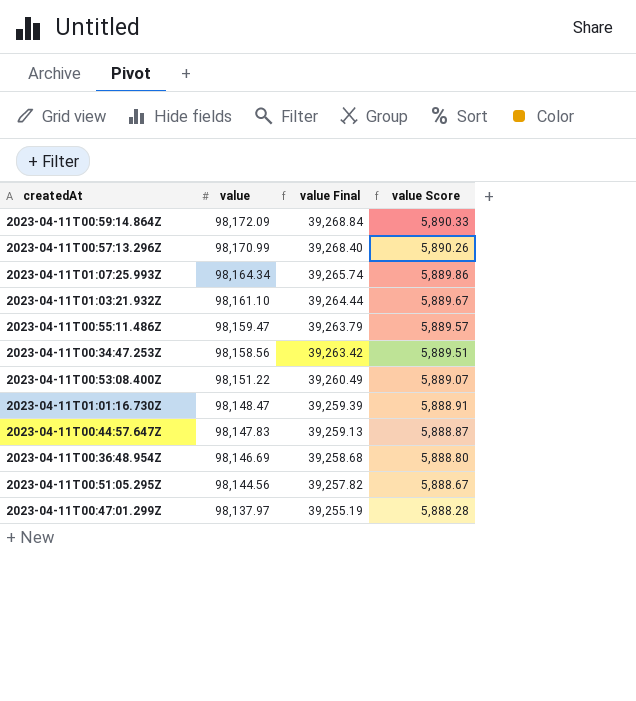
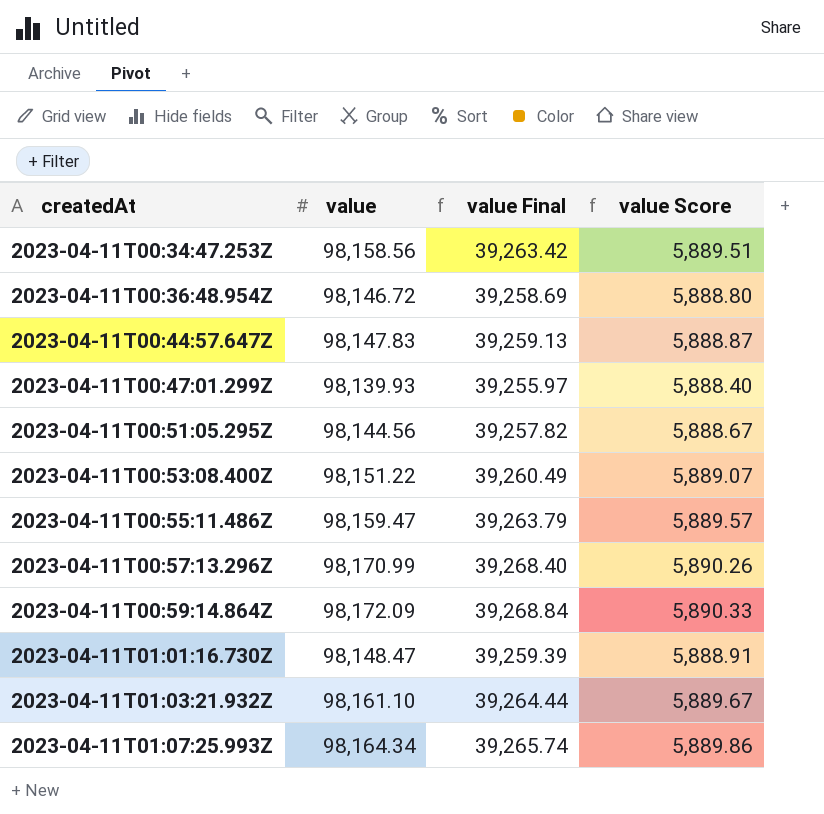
row order: value descending -> createdAt ascending
2023-04-11T00:36:48.954Z | value: 98,146.69 -> 98,146.72
2023-04-11T00:36:48.954Z | value Final: 39,258.68 -> 39,258.69
2023-04-11T00:47:01.299Z | value: 98,137.97 -> 98,139.93
2023-04-11T00:47:01.299Z | value Final: 39,255.19 -> 39,255.97
2023-04-11T00:47:01.299Z | value Score: 5,888.28 -> 5,888.40

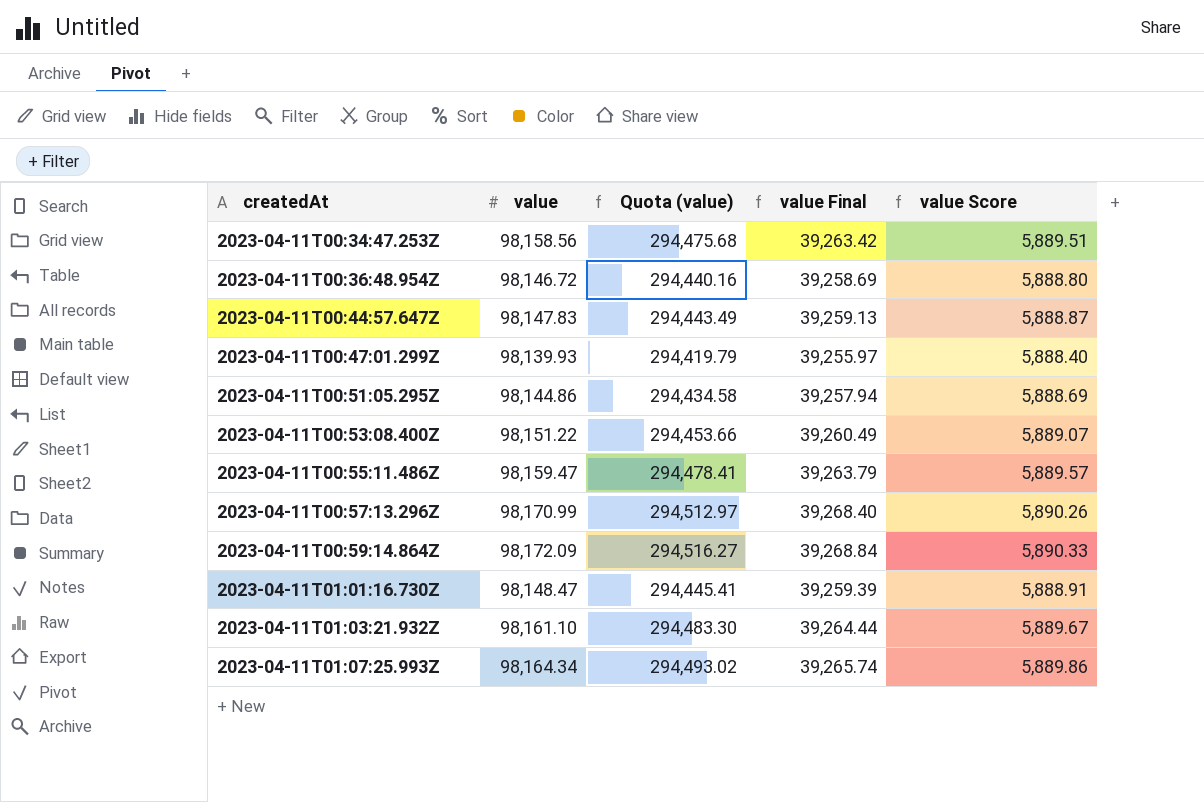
column Quota (value) | formula: none -> [value] * 3
2023-04-11T00:51:05.295Z | value: 98,144.56 -> 98,144.86
2023-04-11T00:51:05.295Z | value Final: 39,257.82 -> 39,257.94
2023-04-11T00:51:05.295Z | value Score: 5,888.67 -> 5,888.69

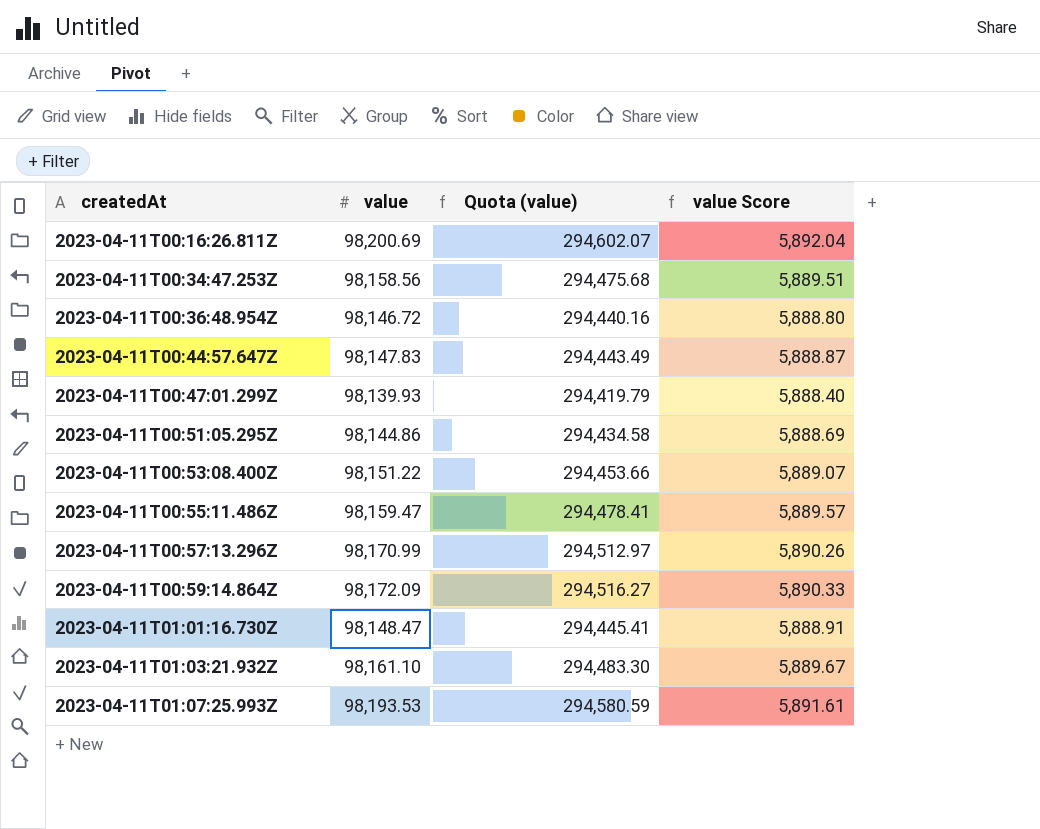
column value Final | formula: [value] * 0.4 -> none
row 2023-04-11T00:16:26.811Z: none -> 98,200.69 | 294,602.07 | 5,892.04
2023-04-11T01:07:25.993Z | value: 98,164.34 -> 98,193.53
2023-04-11T01:07:25.993Z | Quota (value): 294,493.02 -> 294,580.59
2023-04-11T01:07:25.993Z | value Score: 5,889.86 -> 5,891.61

